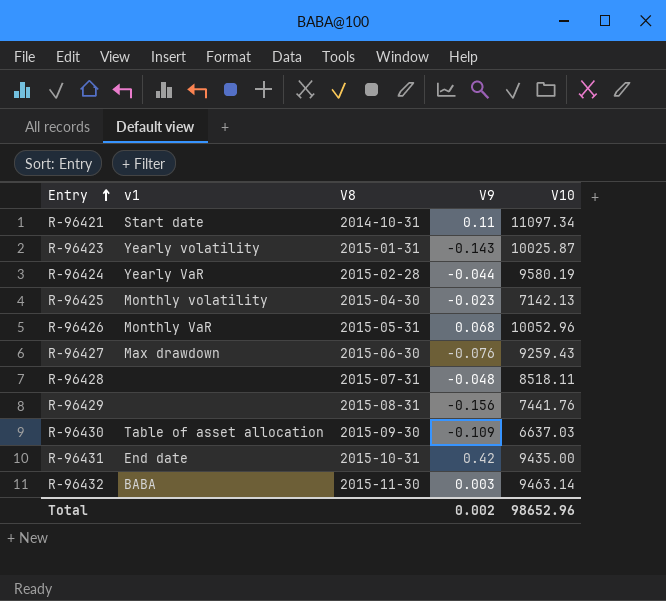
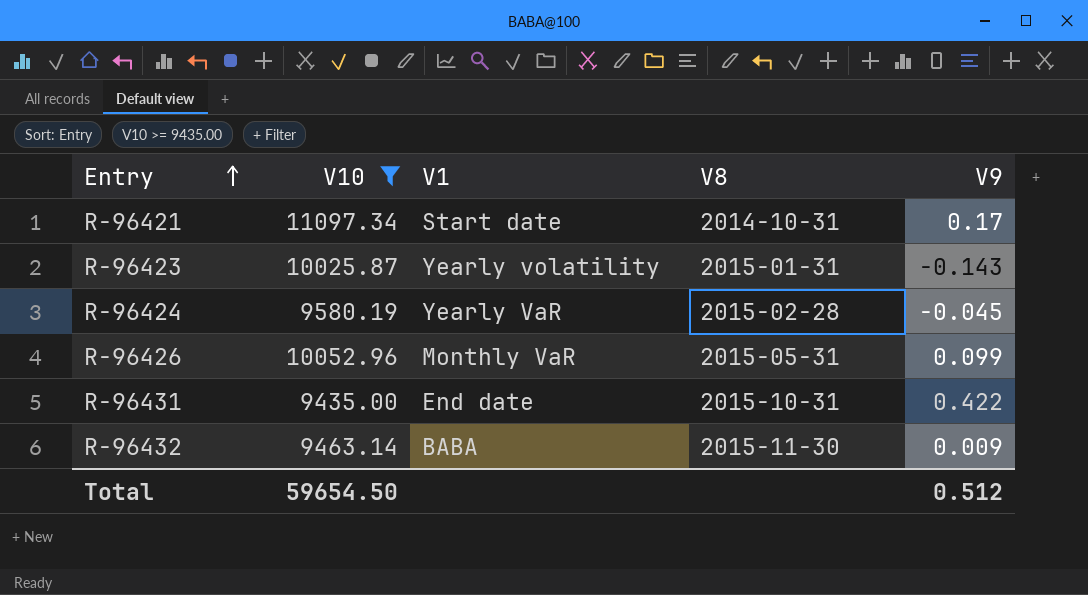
filter: none -> V10 >= 9435.00
column V10 | position: 5 -> 2
column name: v1 -> V1
R-96421 | V9: 0.11 -> 0.17
R-96424 | V9: -0.044 -> -0.045
R-96426 | V9: 0.068 -> 0.099
R-96431 | V9: 0.42 -> 0.422
R-96432 | V9: 0.003 -> 0.009
Total | V10: 98652.96 -> 59654.50
Total | V9: 0.002 -> 0.512

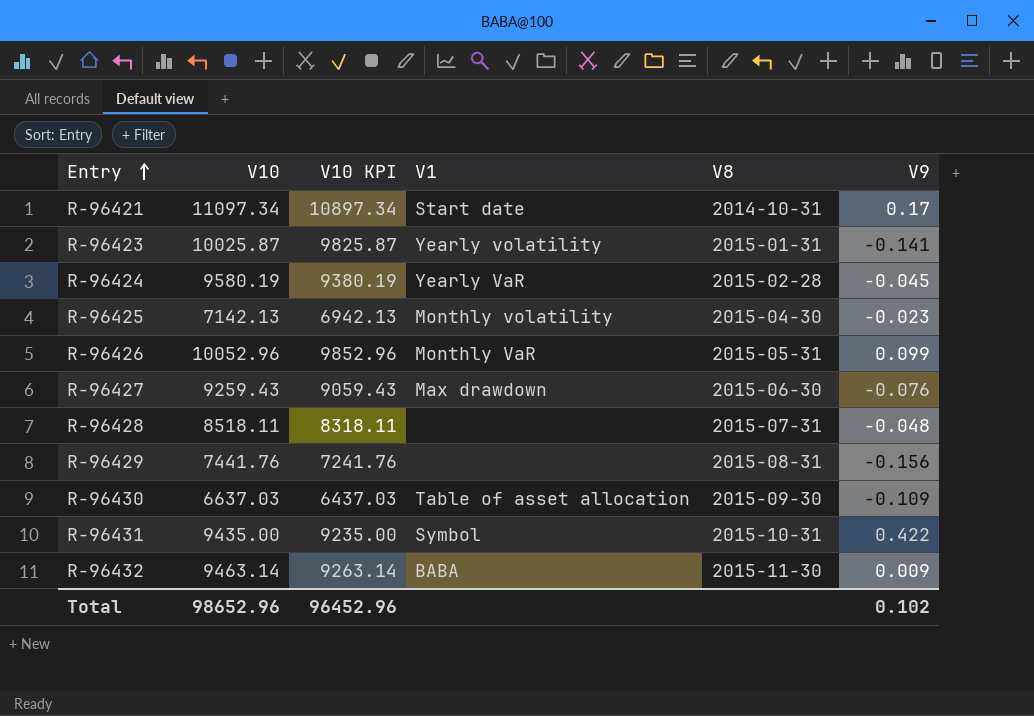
filter: V10 >= 9435.00 -> none
column V10 KPI | formula: none -> [V10] - 200
R-96423 | V9: -0.143 -> -0.141
R-96431 | V1: End date -> Symbol
Total | V10: 59654.50 -> 98652.96
Total | V9: 0.512 -> 0.102

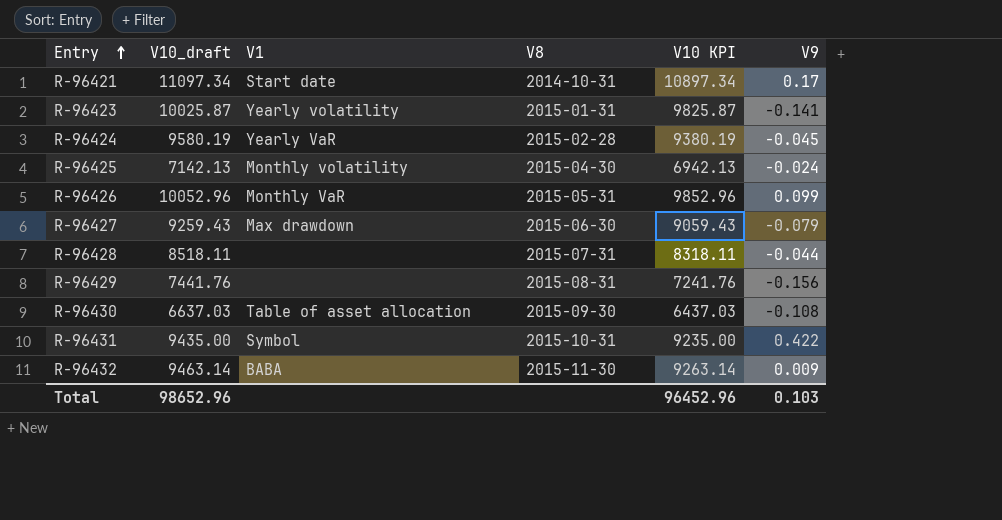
column name: V10 -> V10_draft
column V10 KPI | position: 3 -> 5
R-96425 | V9: -0.023 -> -0.024
R-96427 | V9: -0.076 -> -0.079
R-96428 | V9: -0.048 -> -0.044
R-96430 | V9: -0.109 -> -0.108
Total | V9: 0.102 -> 0.103

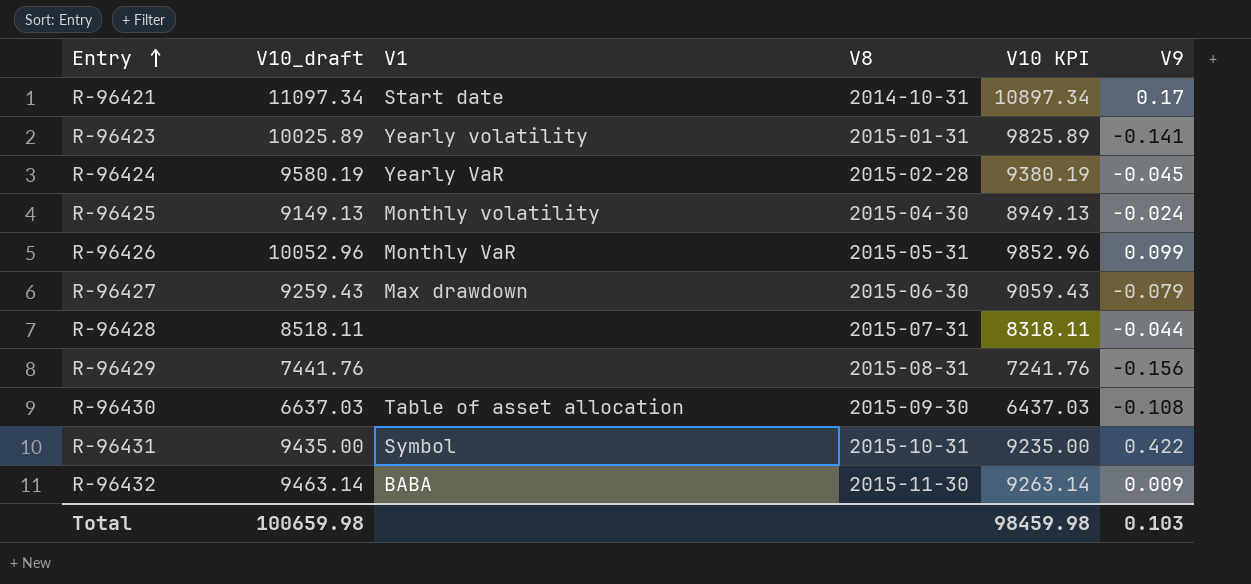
R-96423 | V10_draft: 10025.87 -> 10025.89
R-96423 | V10 KPI: 9825.87 -> 9825.89
R-96425 | V10_draft: 7142.13 -> 9149.13
R-96425 | V10 KPI: 6942.13 -> 8949.13
Total | V10_draft: 98652.96 -> 100659.98
Total | V10 KPI: 96452.96 -> 98459.98

